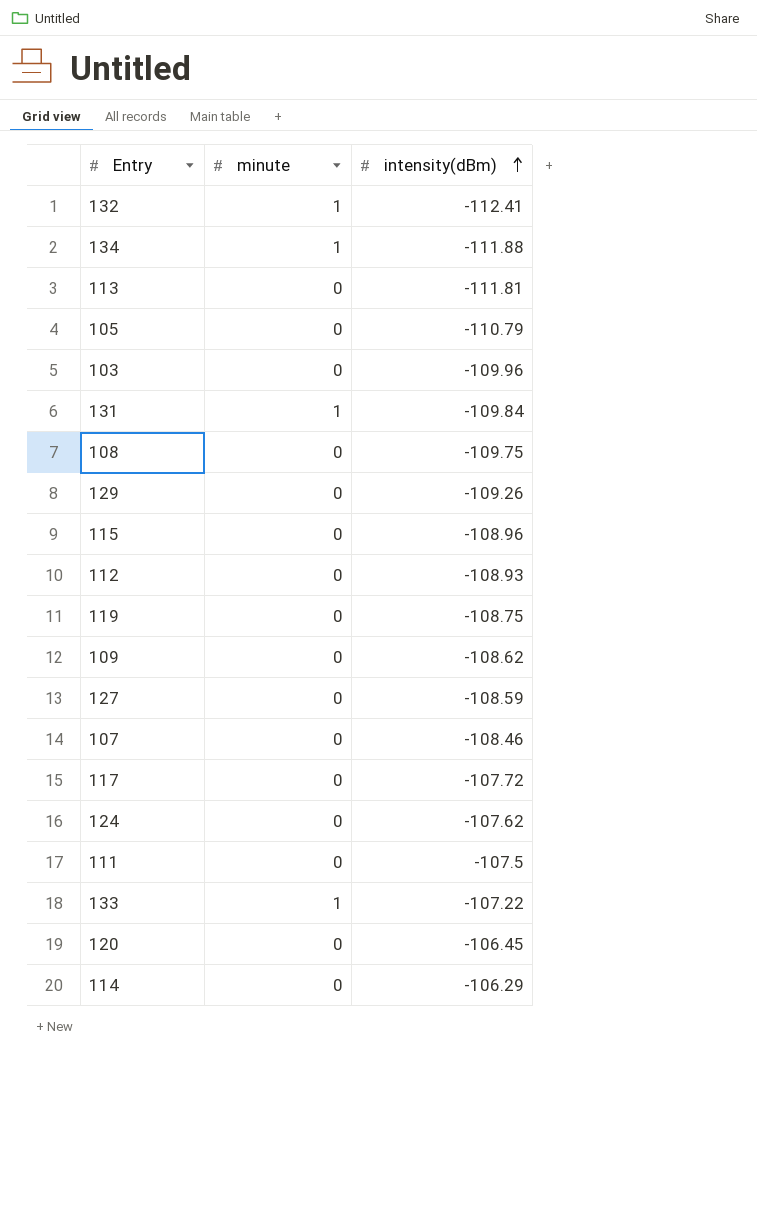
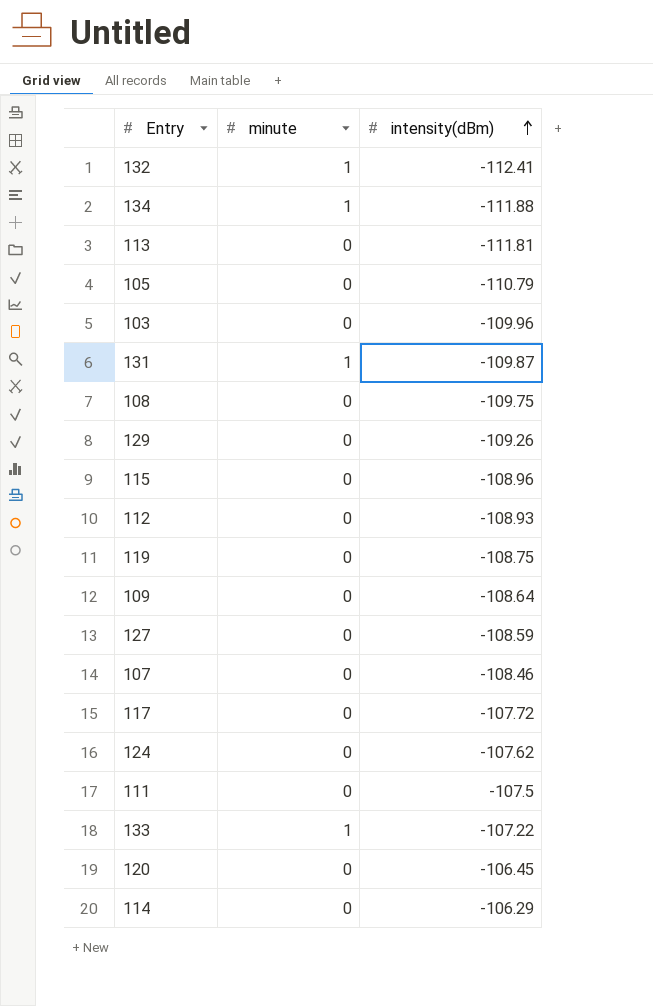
131 | intensity(dBm): -109.84 -> -109.87
109 | intensity(dBm): -108.62 -> -108.64

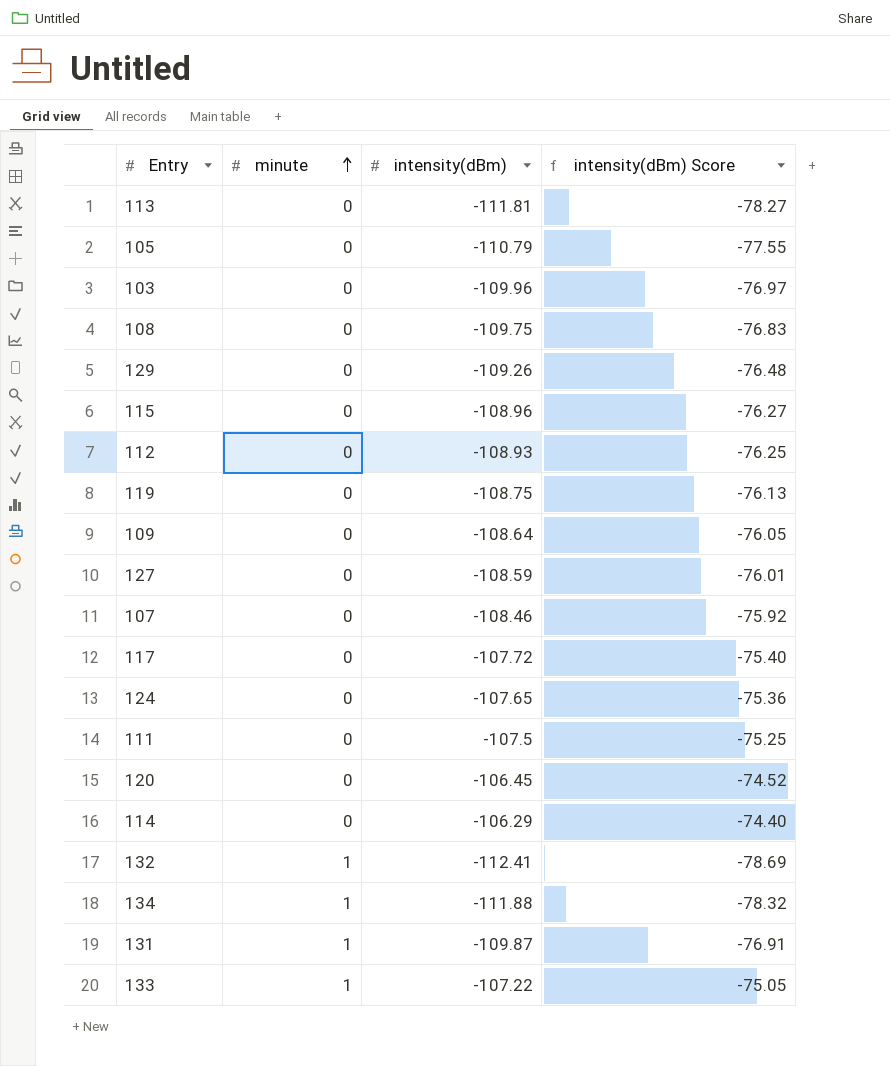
row order: intensity(dBm) ascending -> minute ascending
column intensity(dBm) Score | formula: none -> [intensity(dBm)] * 0.7
124 | intensity(dBm): -107.62 -> -107.65

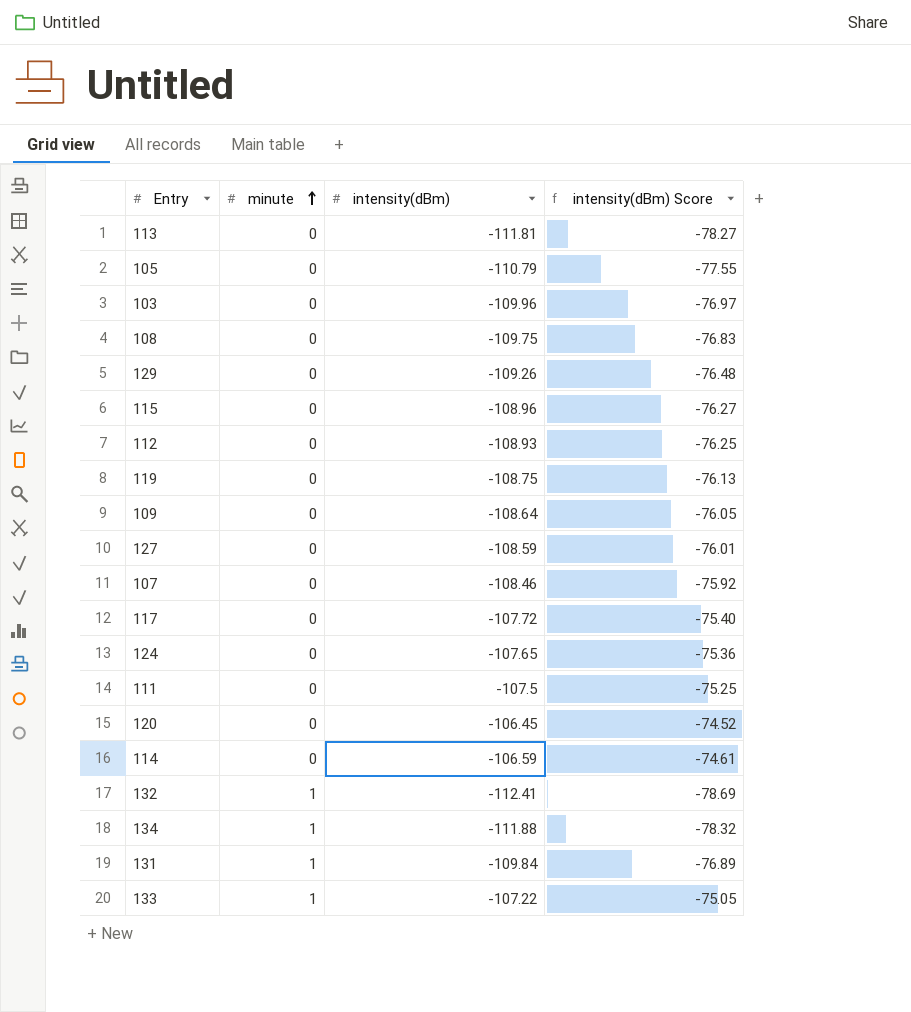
114 | intensity(dBm): -106.29 -> -106.59
114 | intensity(dBm) Score: -74.40 -> -74.61
131 | intensity(dBm): -109.87 -> -109.84
131 | intensity(dBm) Score: -76.91 -> -76.89

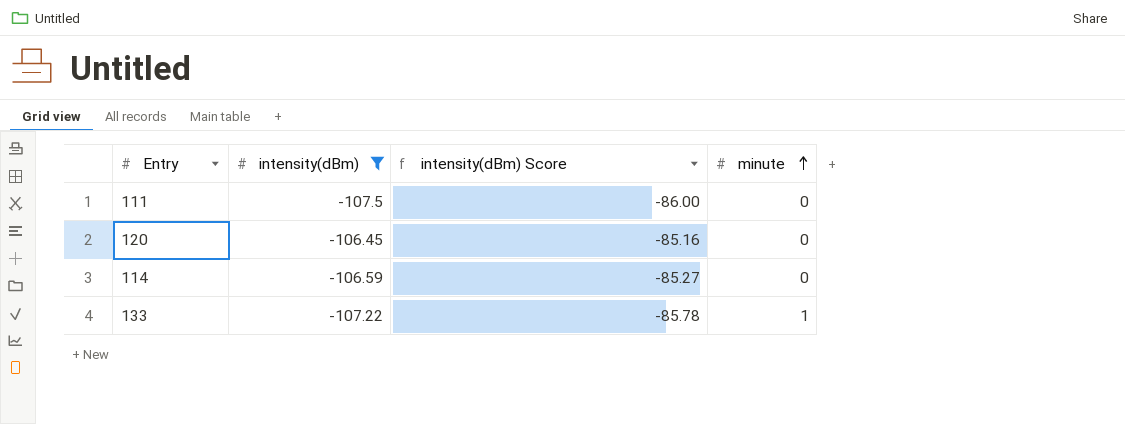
filter: none -> intensity(dBm) >= -107.5
column intensity(dBm) Score | formula: [intensity(dBm)] * 0.7 -> [intensity(dBm)] * 0.8
column minute | position: 2 -> 4

